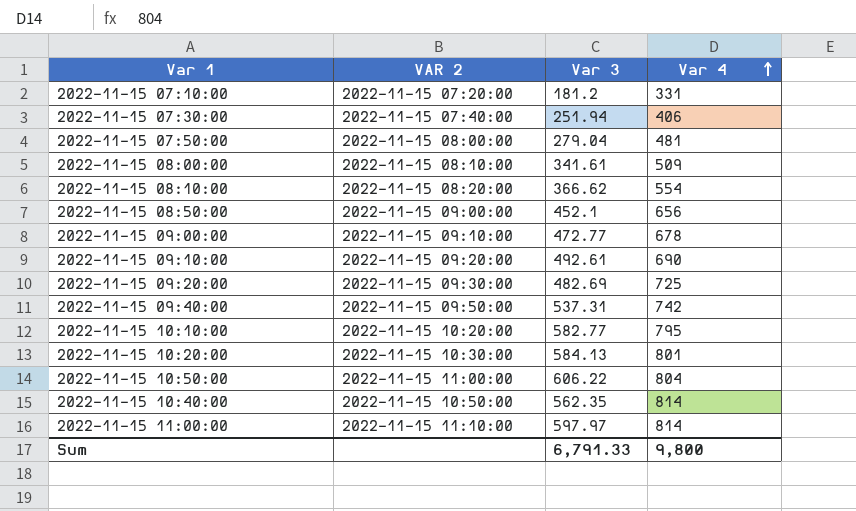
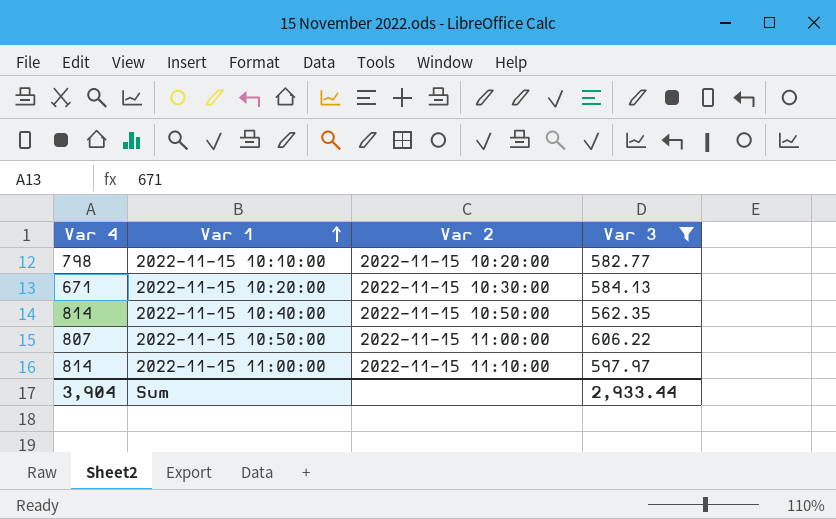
filter: none -> Var 3 >= 562.35
row order: Var 4 ascending -> Var 1 ascending
column Var 4 | position: 4 -> 1
column name: VAR 2 -> Var 2
2022-11-15 10:10:00 | Var 4: 795 -> 798
2022-11-15 10:20:00 | Var 4: 801 -> 671
2022-11-15 10:50:00 | Var 4: 804 -> 807
Sum | Var 4: 9,800 -> 3,904
Sum | Var 3: 6,791.33 -> 2,933.44

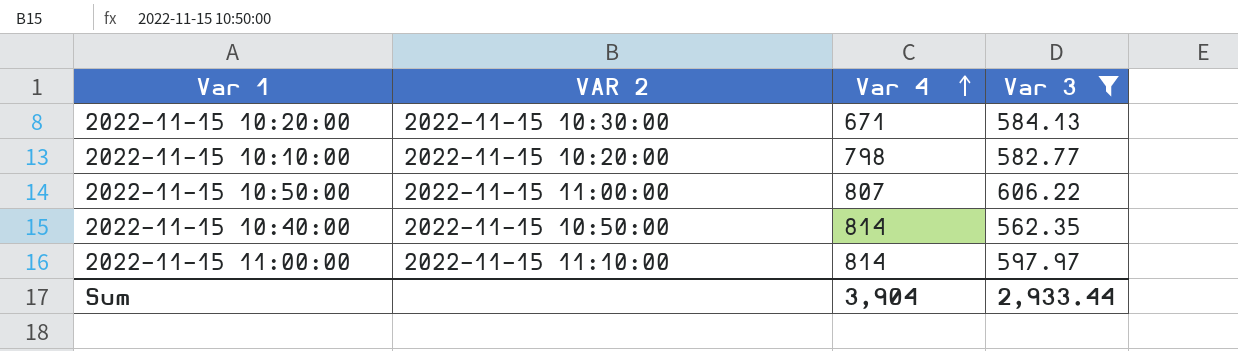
row order: Var 1 ascending -> Var 4 ascending
column name: Var 2 -> VAR 2
column Var 4 | position: 1 -> 3

